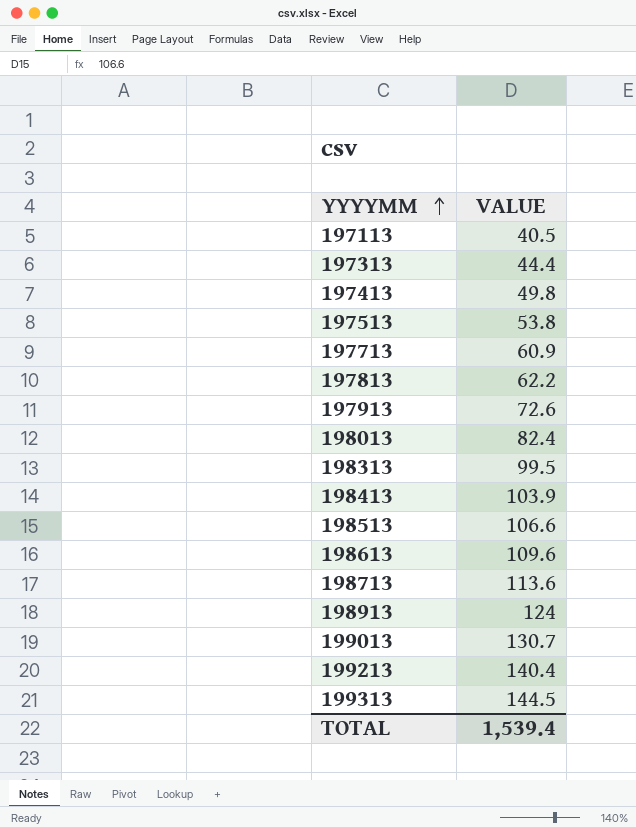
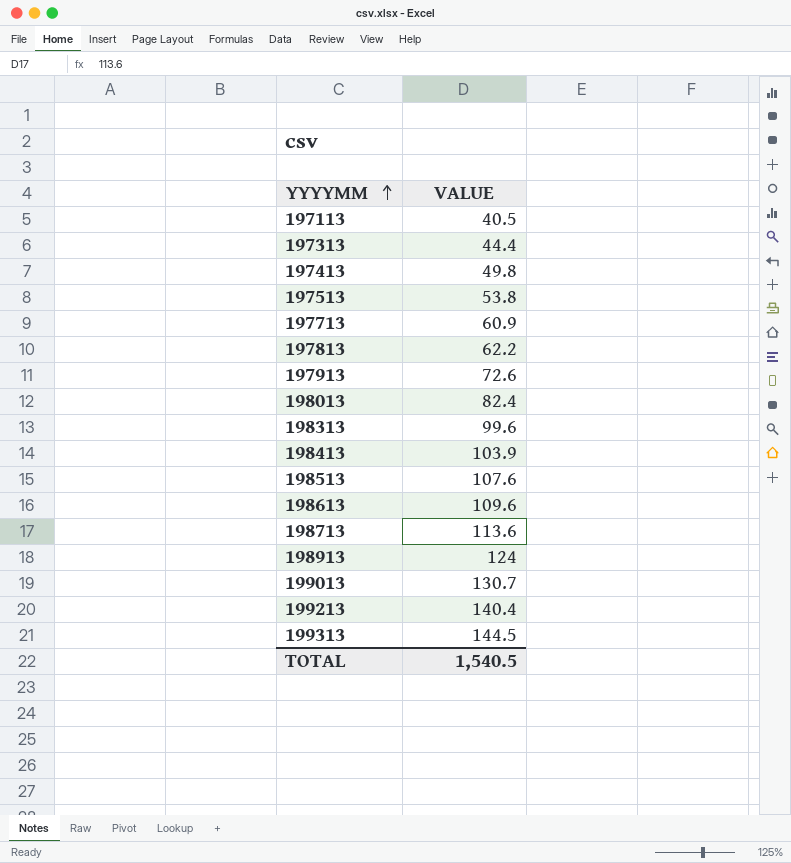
198313 | VALUE: 99.5 -> 99.6
198513 | VALUE: 106.6 -> 107.6
TOTAL | VALUE: 1,539.4 -> 1,540.5

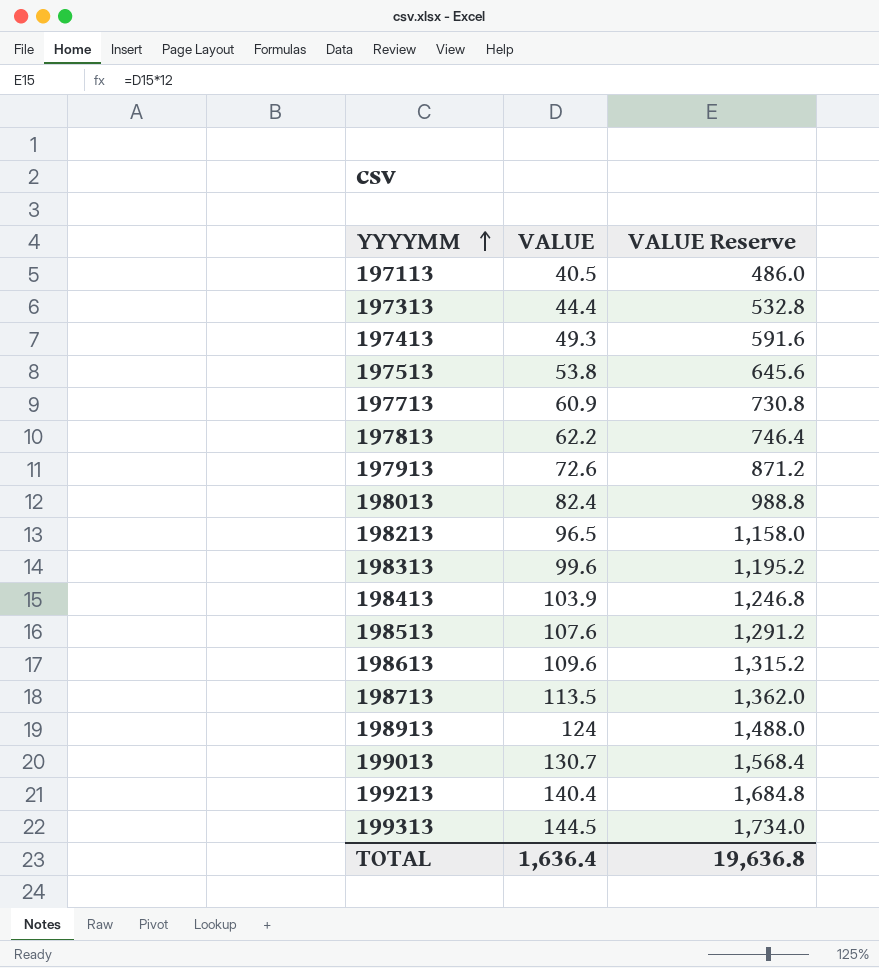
column VALUE Reserve | formula: none -> [VALUE] * 12
197413 | VALUE: 49.8 -> 49.3
row 198213: none -> 96.5 | 1,158.0
198713 | VALUE: 113.6 -> 113.5
TOTAL | VALUE: 1,540.5 -> 1,636.4

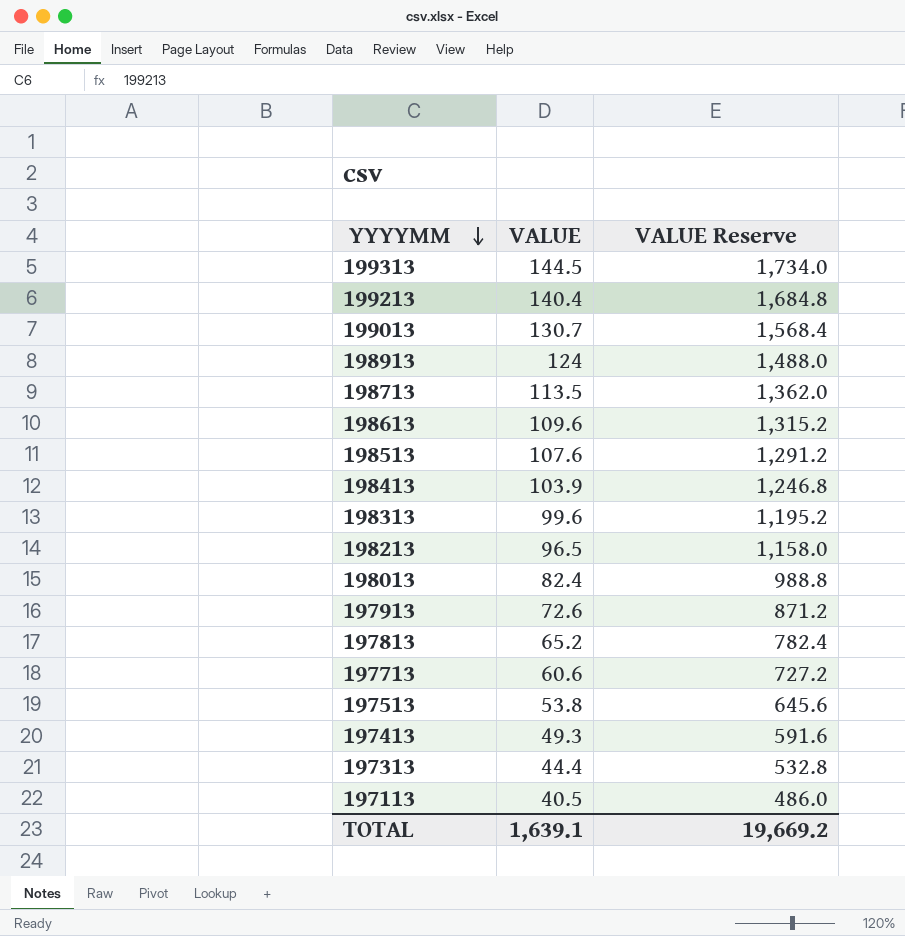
row order: YYYYMM ascending -> YYYYMM descending
197813 | VALUE: 62.2 -> 65.2
197813 | VALUE Reserve: 746.4 -> 782.4
197713 | VALUE: 60.9 -> 60.6
197713 | VALUE Reserve: 730.8 -> 727.2
TOTAL | VALUE: 1,636.4 -> 1,639.1
TOTAL | VALUE Reserve: 19,636.8 -> 19,669.2

